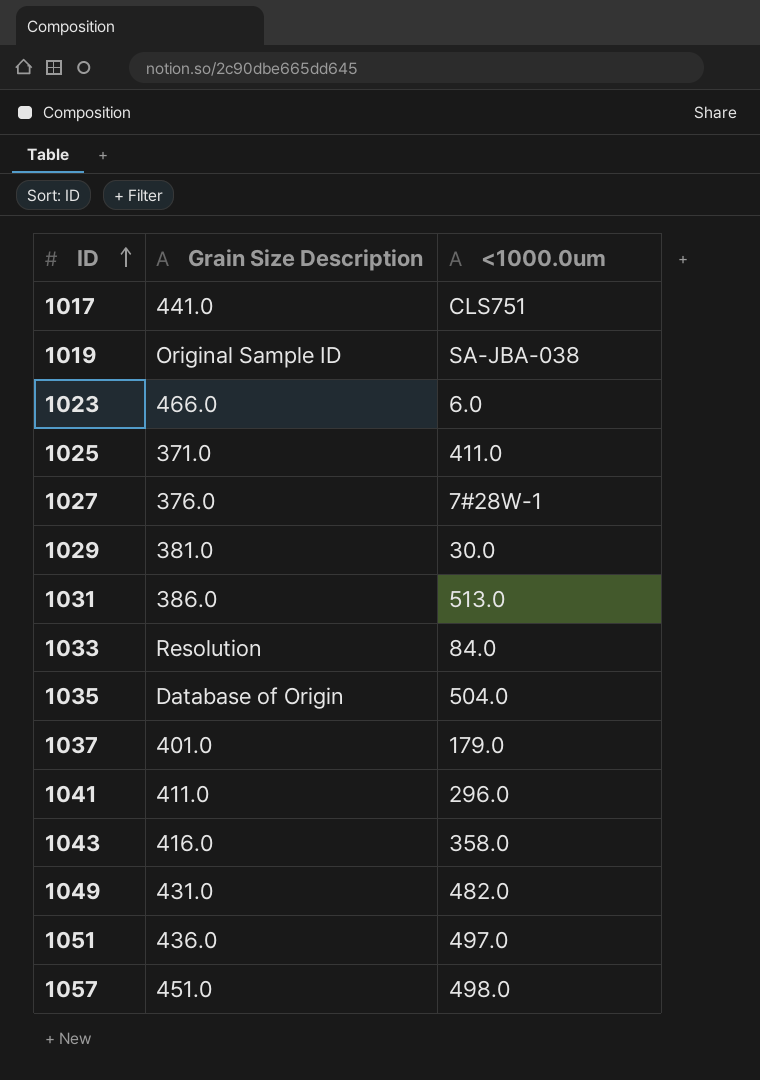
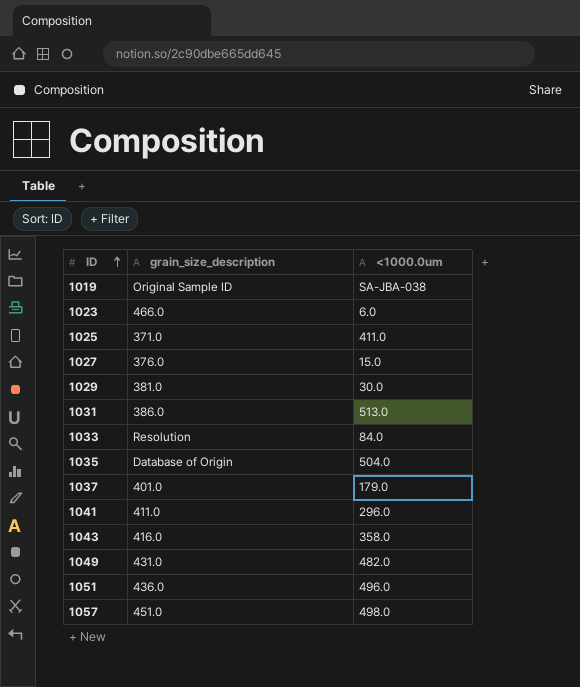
column name: Grain Size Description -> grain_size_description
row 1017: 441.0 | CLS751 -> none
1027 | <1000.0um: 7#28W-1 -> 15.0
1051 | <1000.0um: 497.0 -> 496.0

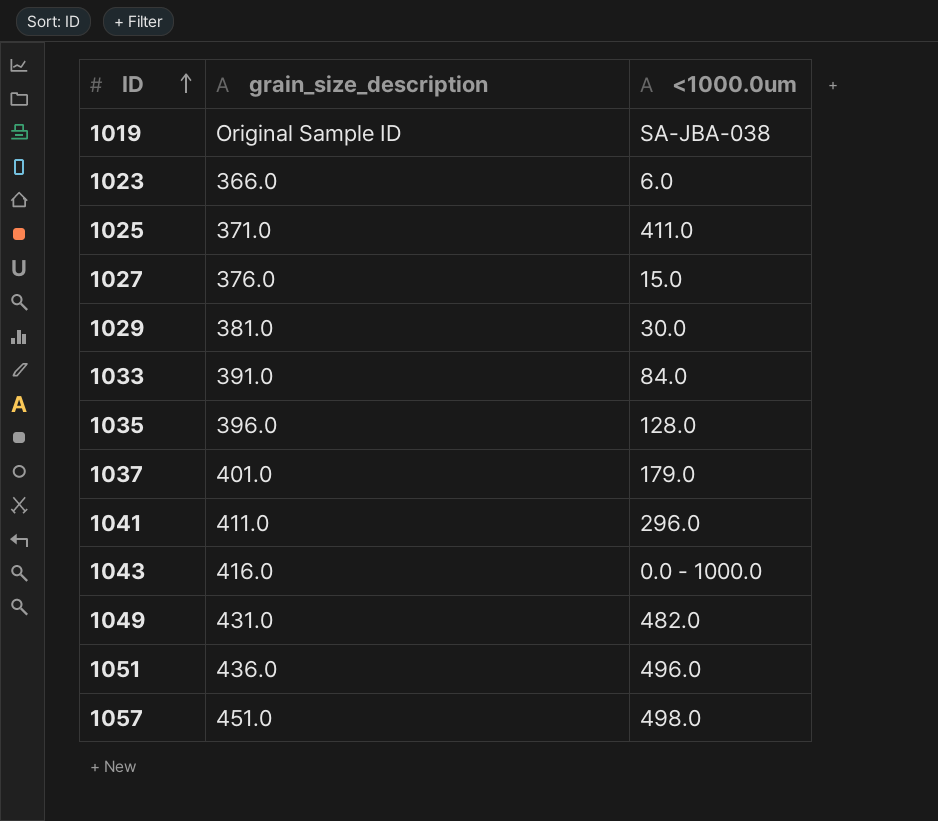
row 1031: 386.0 | 513.0 -> none
1023 | grain_size_description: 466.0 -> 366.0
1033 | grain_size_description: Resolution -> 391.0
1035 | grain_size_description: Database of Origin -> 396.0
1035 | <1000.0um: 504.0 -> 128.0
1043 | <1000.0um: 358.0 -> 0.0 - 1000.0

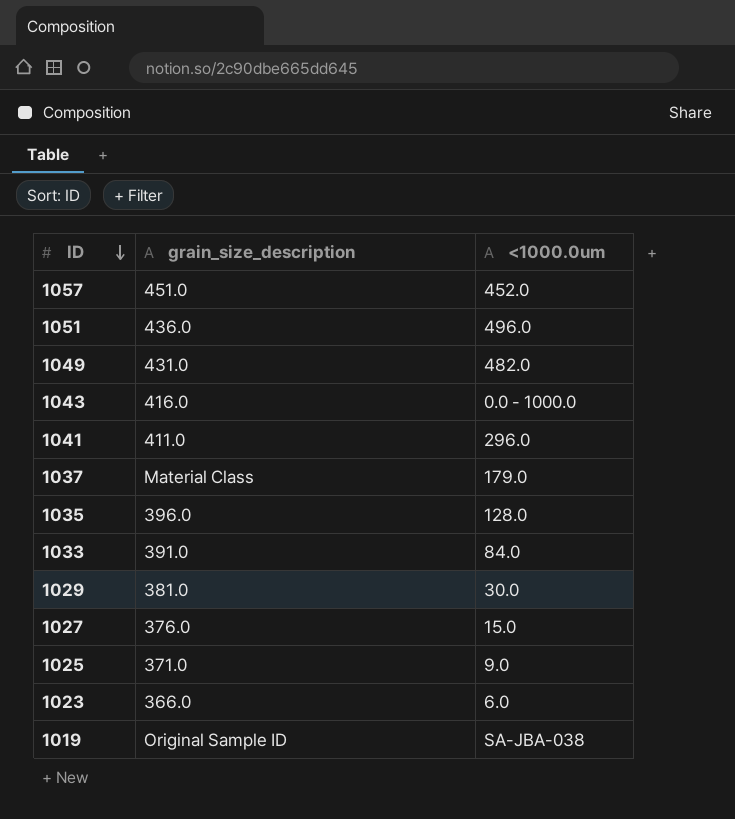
row order: ID ascending -> ID descending
1057 | <1000.0um: 498.0 -> 452.0
1037 | grain_size_description: 401.0 -> Material Class
1025 | <1000.0um: 411.0 -> 9.0

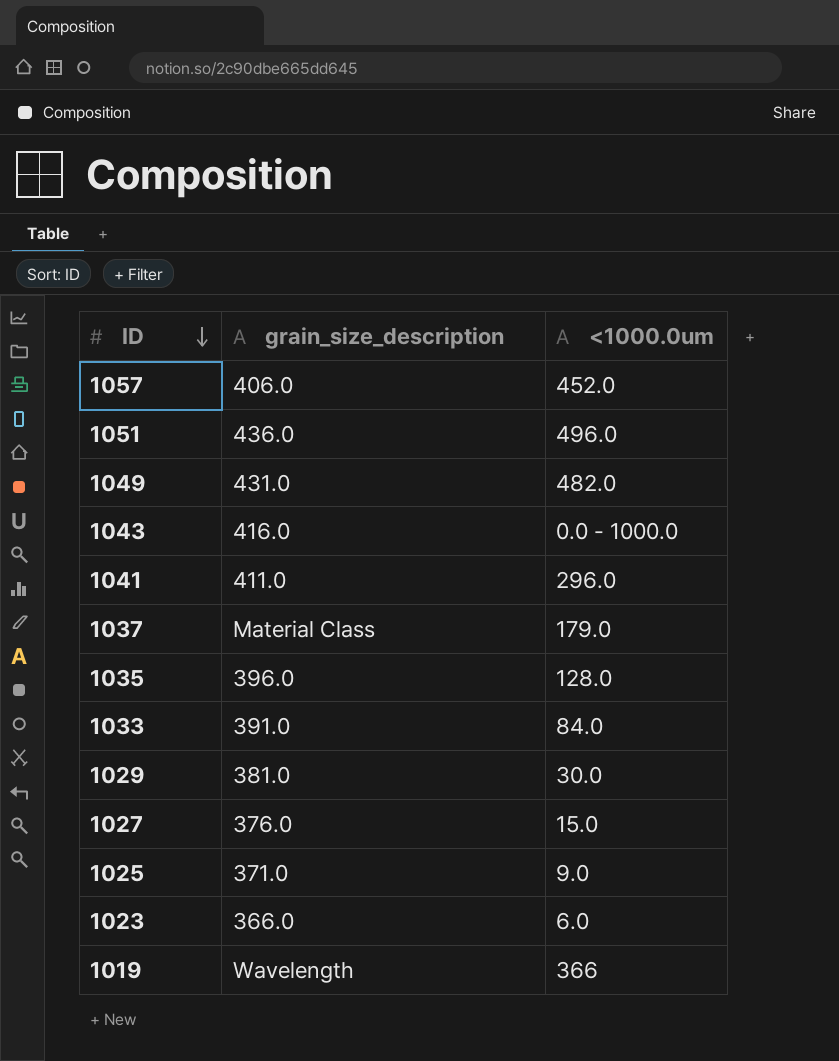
1057 | grain_size_description: 451.0 -> 406.0
1019 | grain_size_description: Original Sample ID -> Wavelength
1019 | <1000.0um: SA-JBA-038 -> 366

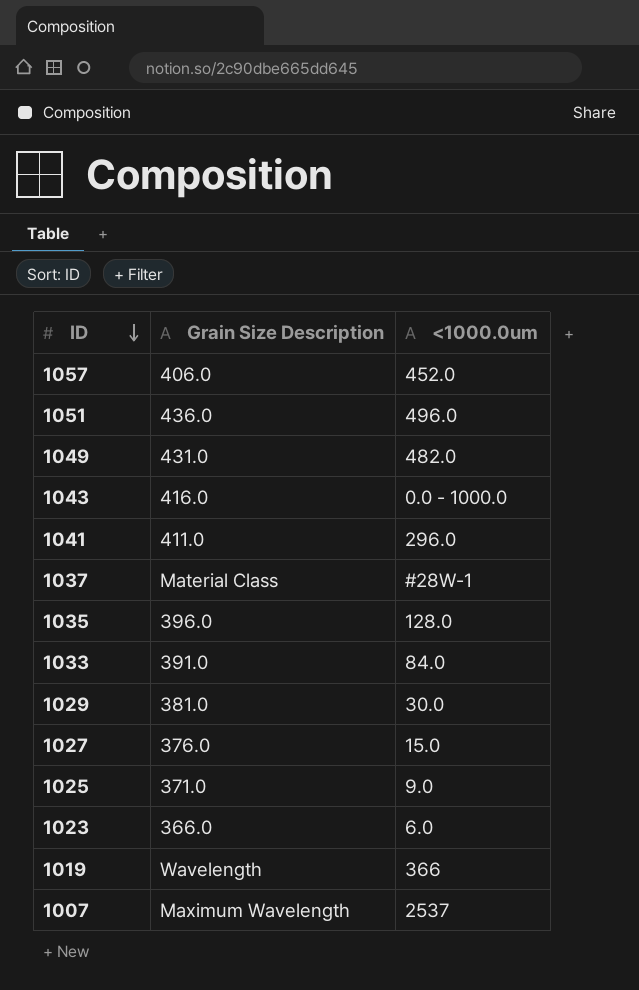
column name: grain_size_description -> Grain Size Description
1037 | <1000.0um: 179.0 -> #28W-1
row 1007: none -> Maximum Wavelength | 2537

